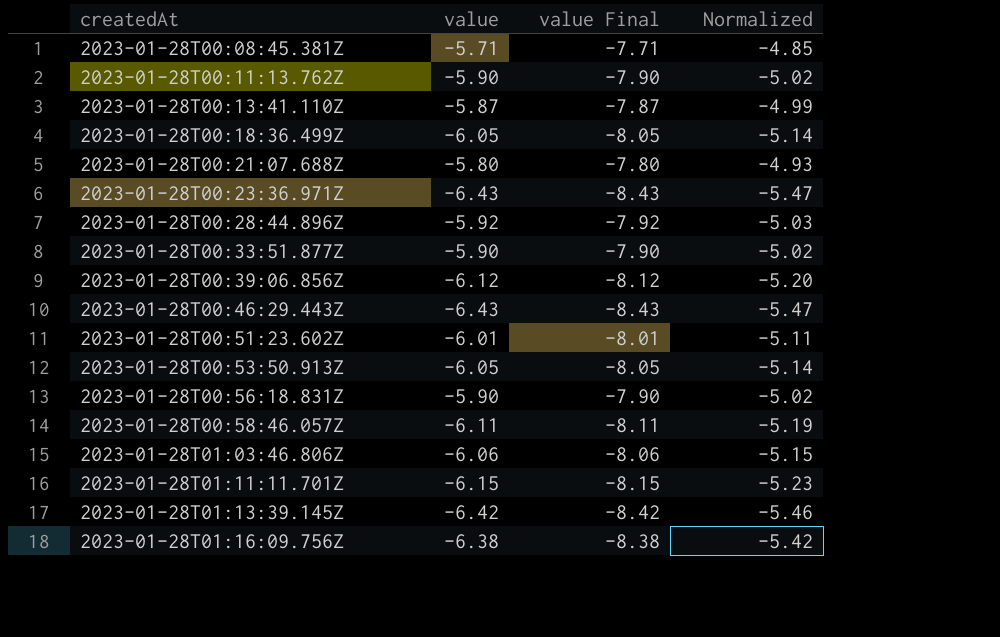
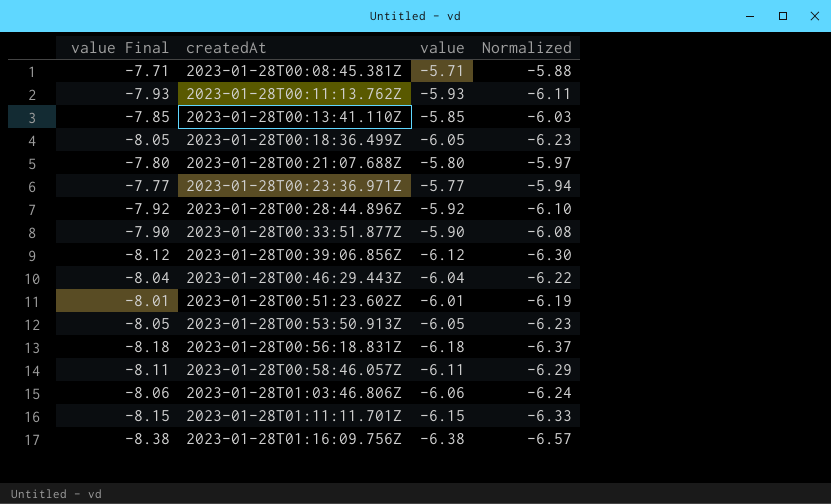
column value Final | position: 3 -> 1
column Normalized | formula: [value] * 0.85 -> [value] * 1.03
row 2023-01-28T01:13:39.145Z: -6.42 | -8.42 | -5.46 -> none
2023-01-28T00:11:13.762Z | value Final: -7.90 -> -7.93
2023-01-28T00:11:13.762Z | value: -5.90 -> -5.93
2023-01-28T00:13:41.110Z | value Final: -7.87 -> -7.85
2023-01-28T00:13:41.110Z | value: -5.87 -> -5.85
2023-01-28T00:23:36.971Z | value Final: -8.43 -> -7.77
2023-01-28T00:23:36.971Z | value: -6.43 -> -5.77
2023-01-28T00:46:29.443Z | value Final: -8.43 -> -8.04
2023-01-28T00:46:29.443Z | value: -6.43 -> -6.04
2023-01-28T00:56:18.831Z | value Final: -7.90 -> -8.18
2023-01-28T00:56:18.831Z | value: -5.90 -> -6.18

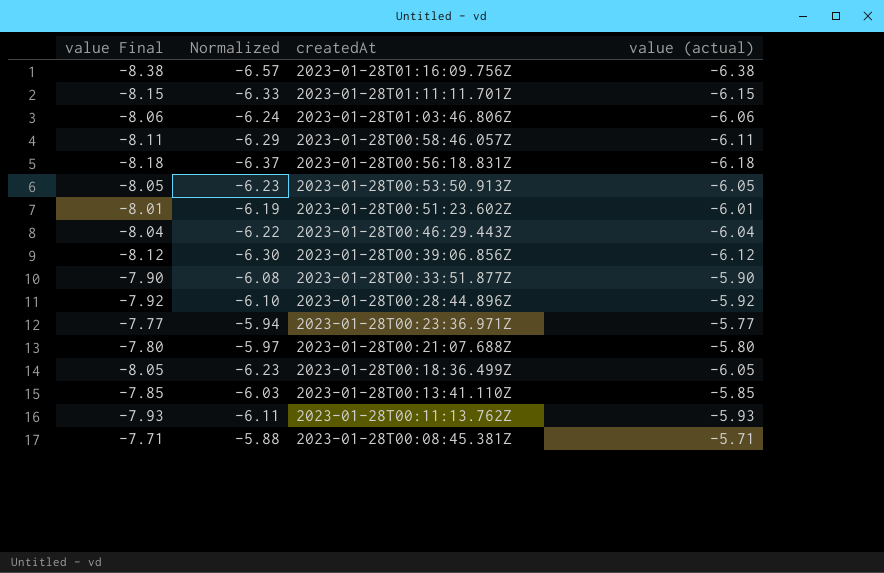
row order: createdAt ascending -> createdAt descending
column Normalized | position: 4 -> 2
column name: value -> value (actual)

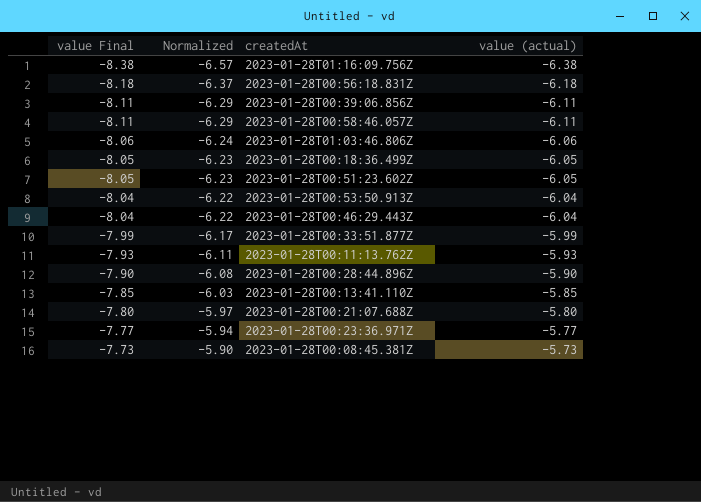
row order: createdAt descending -> value Final ascending
row 2023-01-28T01:11:11.701Z: -8.15 | -6.33 | -6.15 -> none
2023-01-28T00:39:06.856Z | value Final: -8.12 -> -8.11
2023-01-28T00:39:06.856Z | Normalized: -6.30 -> -6.29
2023-01-28T00:39:06.856Z | value (actual): -6.12 -> -6.11
2023-01-28T00:51:23.602Z | value Final: -8.01 -> -8.05
2023-01-28T00:51:23.602Z | Normalized: -6.19 -> -6.23
2023-01-28T00:51:23.602Z | value (actual): -6.01 -> -6.05
2023-01-28T00:53:50.913Z | value Final: -8.05 -> -8.04
2023-01-28T00:53:50.913Z | Normalized: -6.23 -> -6.22
2023-01-28T00:53:50.913Z | value (actual): -6.05 -> -6.04
2023-01-28T00:33:51.877Z | value Final: -7.90 -> -7.99
2023-01-28T00:33:51.877Z | Normalized: -6.08 -> -6.17
2023-01-28T00:33:51.877Z | value (actual): -5.90 -> -5.99
2023-01-28T00:28:44.896Z | value Final: -7.92 -> -7.90
2023-01-28T00:28:44.896Z | Normalized: -6.10 -> -6.08
2023-01-28T00:28:44.896Z | value (actual): -5.92 -> -5.90
2023-01-28T00:08:45.381Z | value Final: -7.71 -> -7.73
2023-01-28T00:08:45.381Z | Normalized: -5.88 -> -5.90
2023-01-28T00:08:45.381Z | value (actual): -5.71 -> -5.73

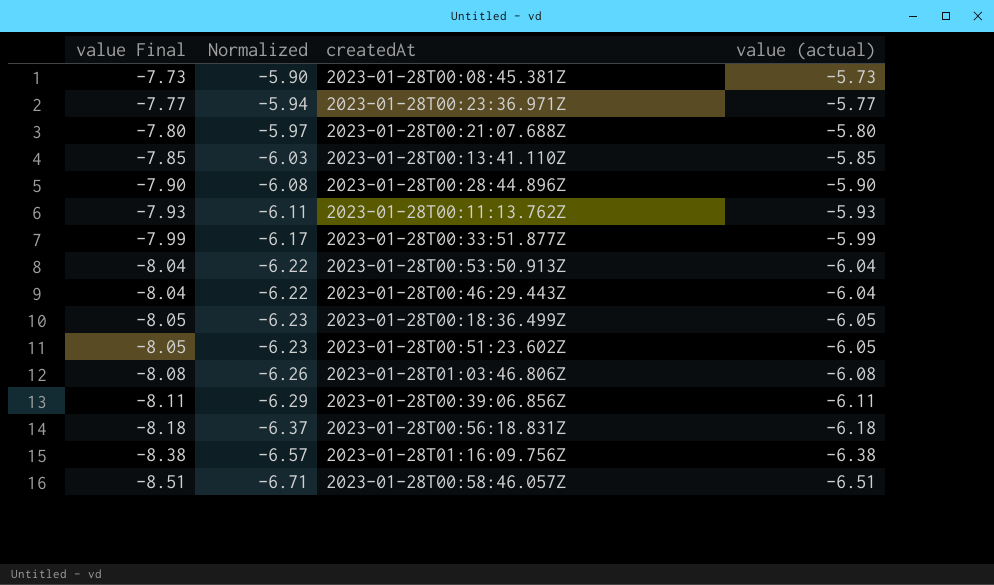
row order: value Final ascending -> value Final descending
2023-01-28T01:03:46.806Z | value Final: -8.06 -> -8.08
2023-01-28T01:03:46.806Z | Normalized: -6.24 -> -6.26
2023-01-28T01:03:46.806Z | value (actual): -6.06 -> -6.08
2023-01-28T00:58:46.057Z | value Final: -8.11 -> -8.51
2023-01-28T00:58:46.057Z | Normalized: -6.29 -> -6.71
2023-01-28T00:58:46.057Z | value (actual): -6.11 -> -6.51

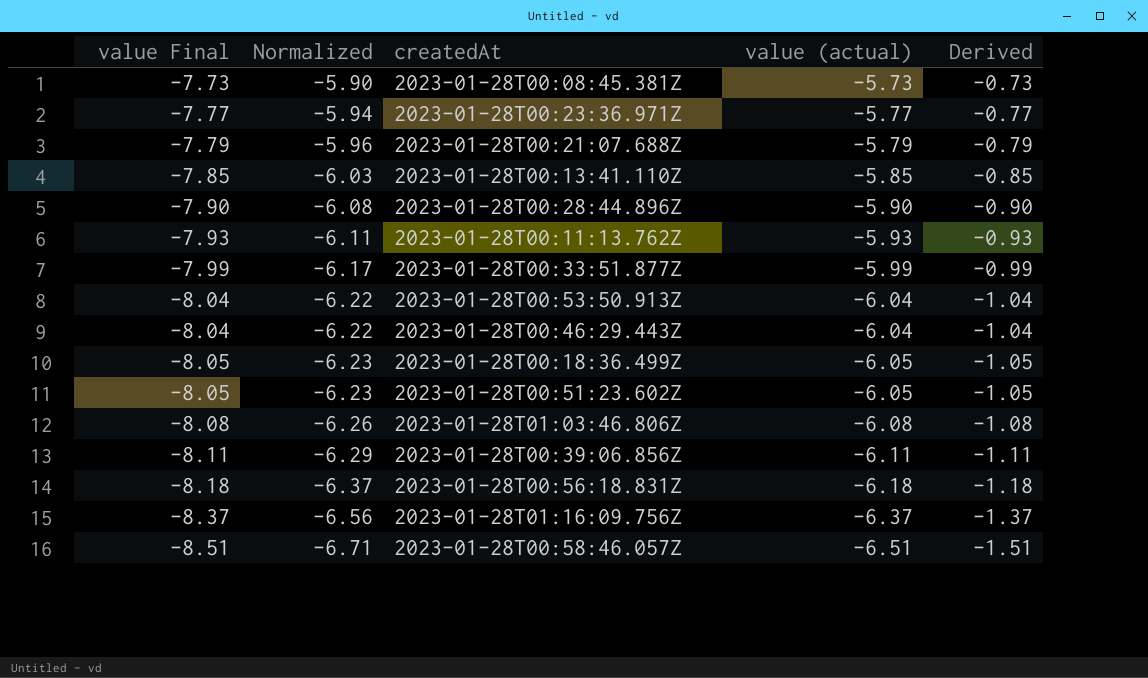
column Derived | formula: none -> [value (actual)] + 5
2023-01-28T00:21:07.688Z | value Final: -7.80 -> -7.79
2023-01-28T00:21:07.688Z | Normalized: -5.97 -> -5.96
2023-01-28T00:21:07.688Z | value (actual): -5.80 -> -5.79
2023-01-28T01:16:09.756Z | value Final: -8.38 -> -8.37
2023-01-28T01:16:09.756Z | Normalized: -6.57 -> -6.56
2023-01-28T01:16:09.756Z | value (actual): -6.38 -> -6.37

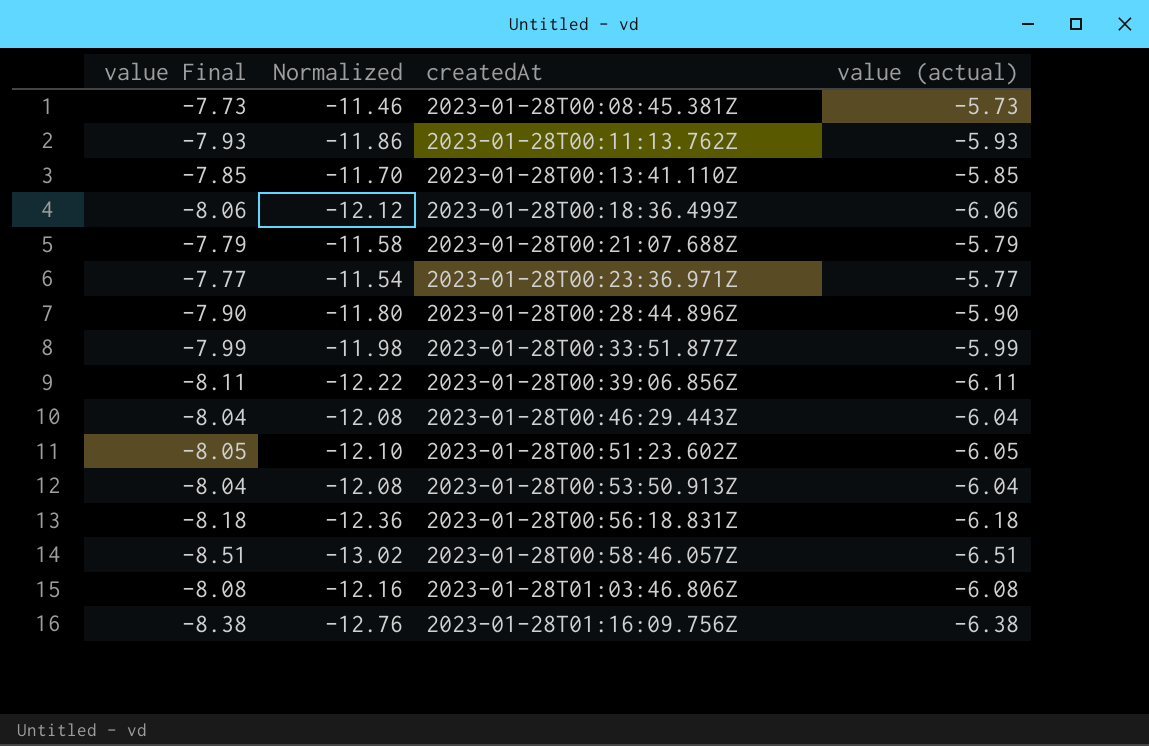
row order: value Final descending -> createdAt ascending
column Derived | formula: [value (actual)] + 5 -> none
column Normalized | formula: [value (actual)] * 1.03 -> [value (actual)] * 2
2023-01-28T00:18:36.499Z | value Final: -8.05 -> -8.06
2023-01-28T00:18:36.499Z | value (actual): -6.05 -> -6.06
2023-01-28T01:16:09.756Z | value Final: -8.37 -> -8.38
2023-01-28T01:16:09.756Z | value (actual): -6.37 -> -6.38

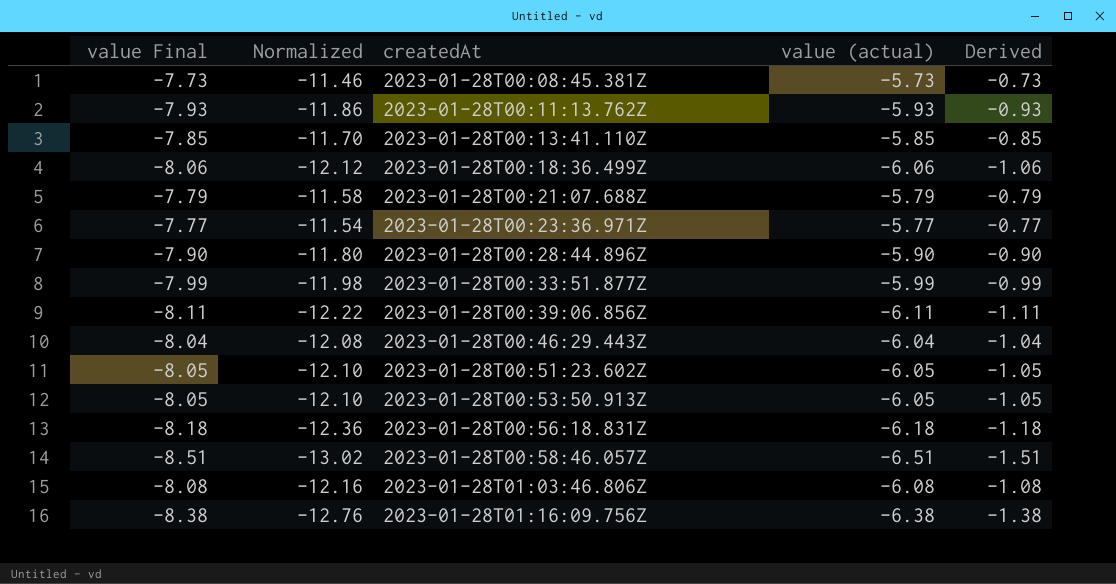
column Derived | formula: none -> [value (actual)] + 5
2023-01-28T00:53:50.913Z | value Final: -8.04 -> -8.05
2023-01-28T00:53:50.913Z | Normalized: -12.08 -> -12.10
2023-01-28T00:53:50.913Z | value (actual): -6.04 -> -6.05

